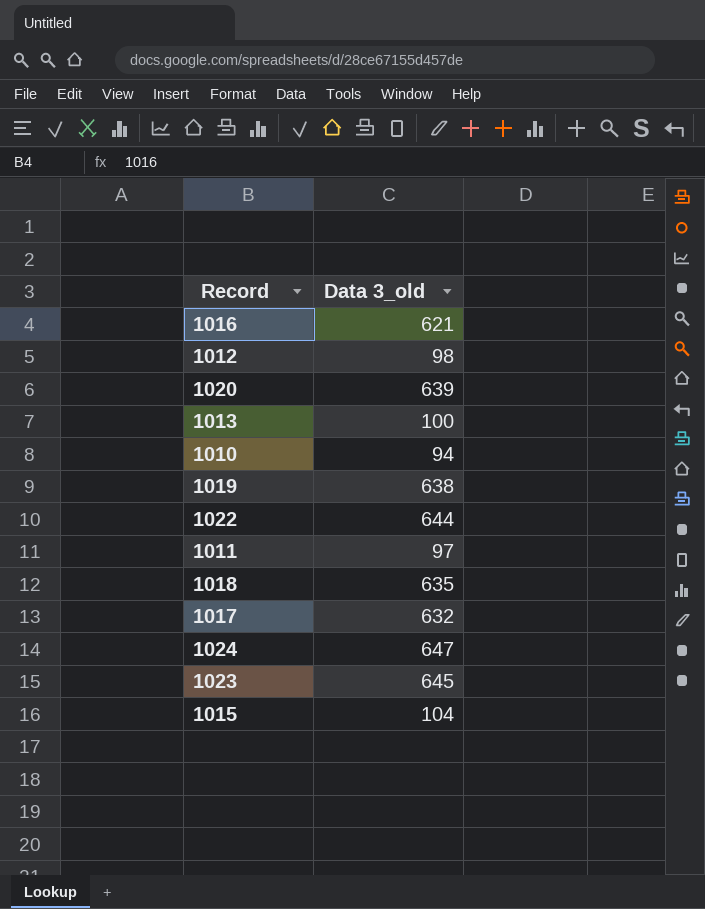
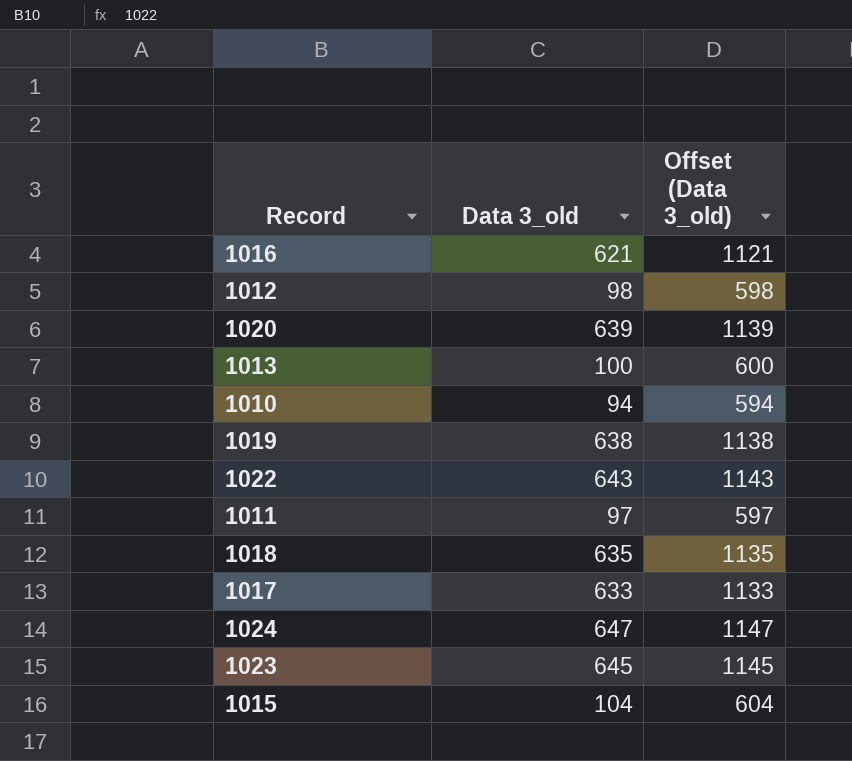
column Offset (Data 3_old) | formula: none -> [Data 3_old] + 500
1022 | Data 3_old: 644 -> 643
1017 | Data 3_old: 632 -> 633

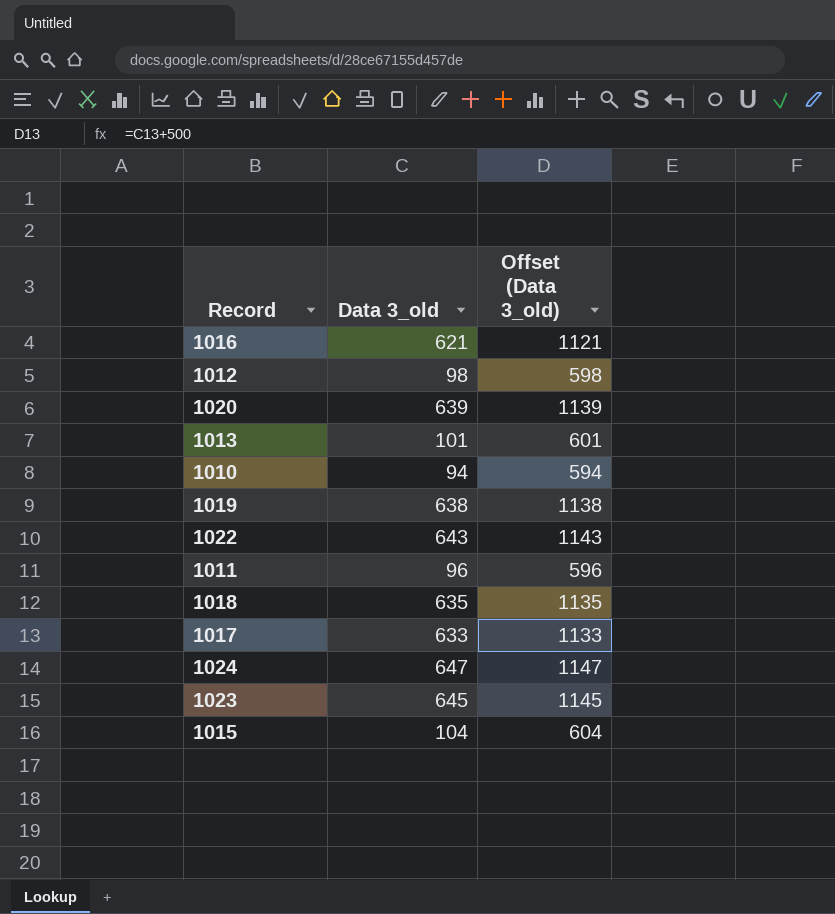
1013 | Data 3_old: 100 -> 101
1013 | Offset (Data 3_old): 600 -> 601
1011 | Data 3_old: 97 -> 96
1011 | Offset (Data 3_old): 597 -> 596

